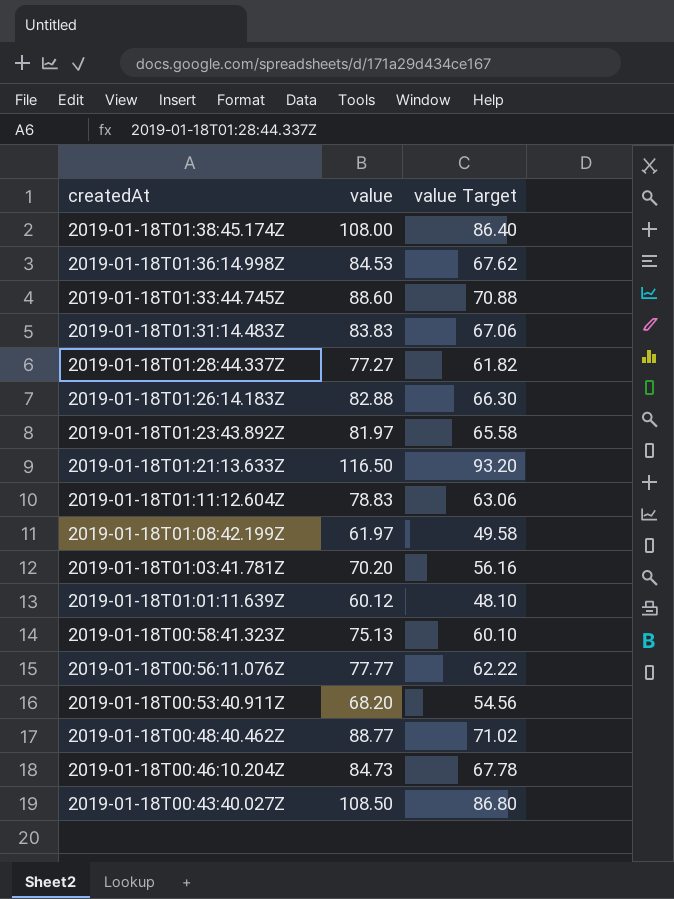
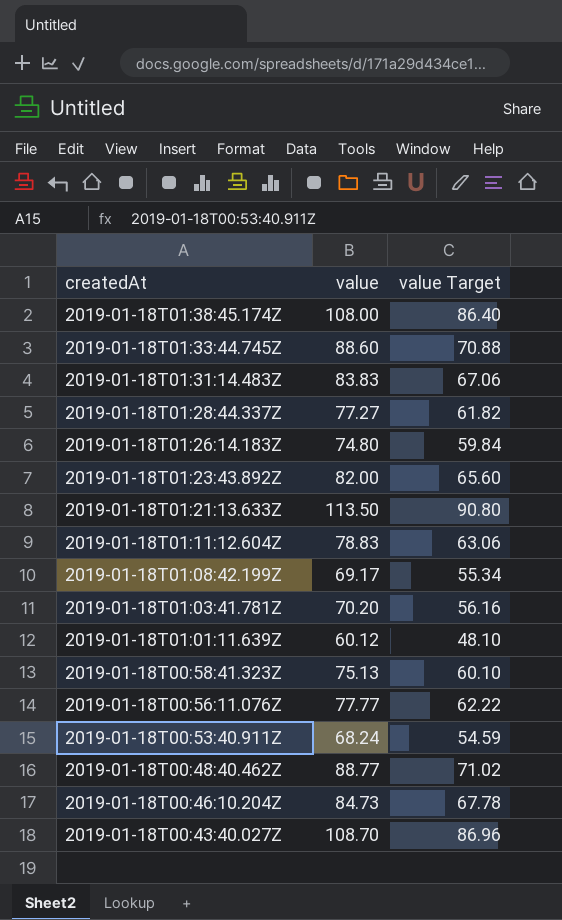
row 2019-01-18T01:36:14.998Z: 84.53 | 67.62 -> none
2019-01-18T01:26:14.183Z | value: 82.88 -> 74.80
2019-01-18T01:26:14.183Z | value Target: 66.30 -> 59.84
2019-01-18T01:23:43.892Z | value: 81.97 -> 82.00
2019-01-18T01:23:43.892Z | value Target: 65.58 -> 65.60
2019-01-18T01:21:13.633Z | value: 116.50 -> 113.50
2019-01-18T01:21:13.633Z | value Target: 93.20 -> 90.80
2019-01-18T01:08:42.199Z | value: 61.97 -> 69.17
2019-01-18T01:08:42.199Z | value Target: 49.58 -> 55.34
2019-01-18T00:53:40.911Z | value: 68.20 -> 68.24
2019-01-18T00:53:40.911Z | value Target: 54.56 -> 54.59
2019-01-18T00:43:40.027Z | value: 108.50 -> 108.70
2019-01-18T00:43:40.027Z | value Target: 86.80 -> 86.96

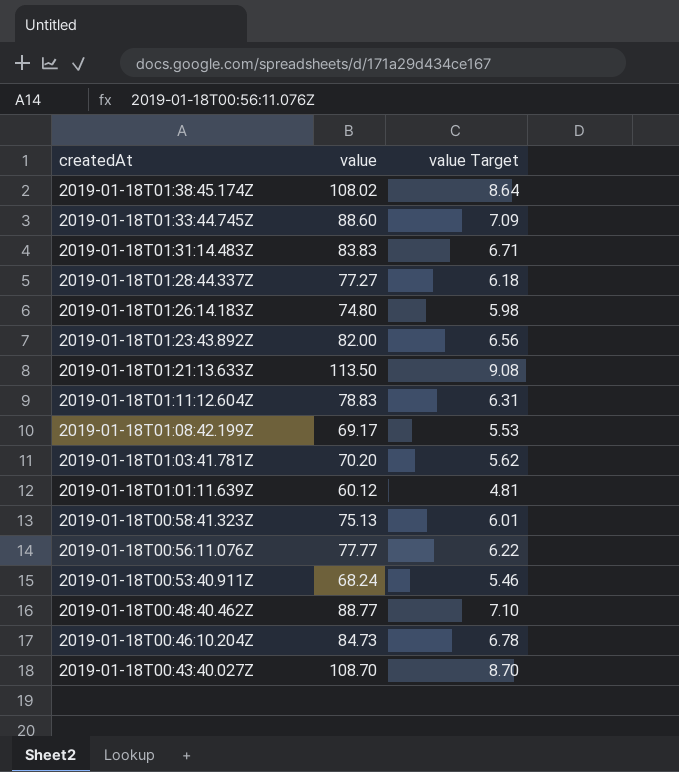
column value Target | formula: [value] * 0.8 -> [value] * 0.08
2019-01-18T01:38:45.174Z | value: 108.00 -> 108.02

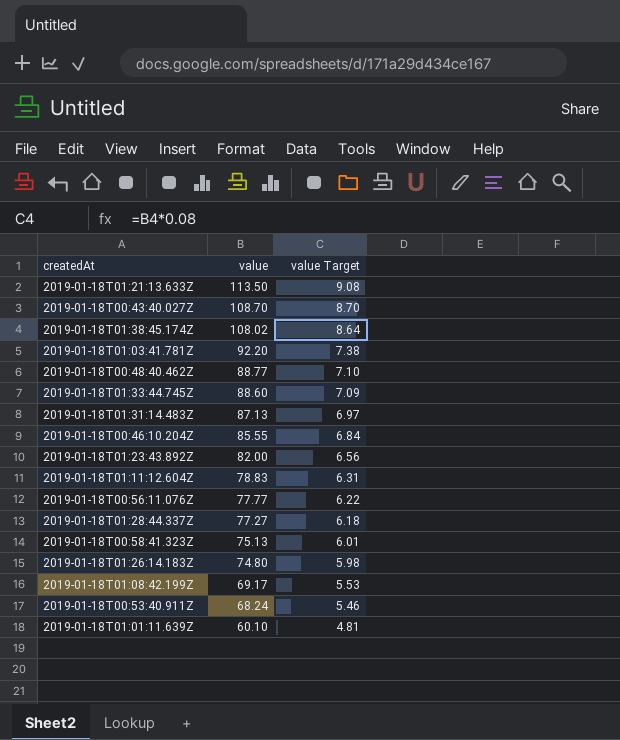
row order: createdAt descending -> value descending
2019-01-18T01:03:41.781Z | value: 70.20 -> 92.20
2019-01-18T01:03:41.781Z | value Target: 5.62 -> 7.38
2019-01-18T01:31:14.483Z | value: 83.83 -> 87.13
2019-01-18T01:31:14.483Z | value Target: 6.71 -> 6.97
2019-01-18T00:46:10.204Z | value: 84.73 -> 85.55
2019-01-18T00:46:10.204Z | value Target: 6.78 -> 6.84
2019-01-18T01:01:11.639Z | value: 60.12 -> 60.10

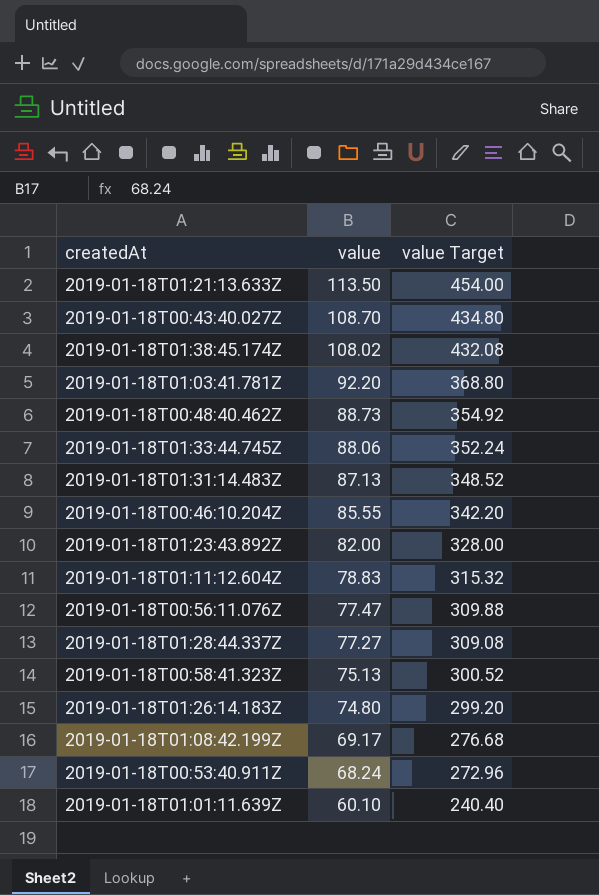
column value Target | formula: [value] * 0.08 -> [value] * 4
2019-01-18T00:48:40.462Z | value: 88.77 -> 88.73
2019-01-18T01:33:44.745Z | value: 88.60 -> 88.06
2019-01-18T00:56:11.076Z | value: 77.77 -> 77.47

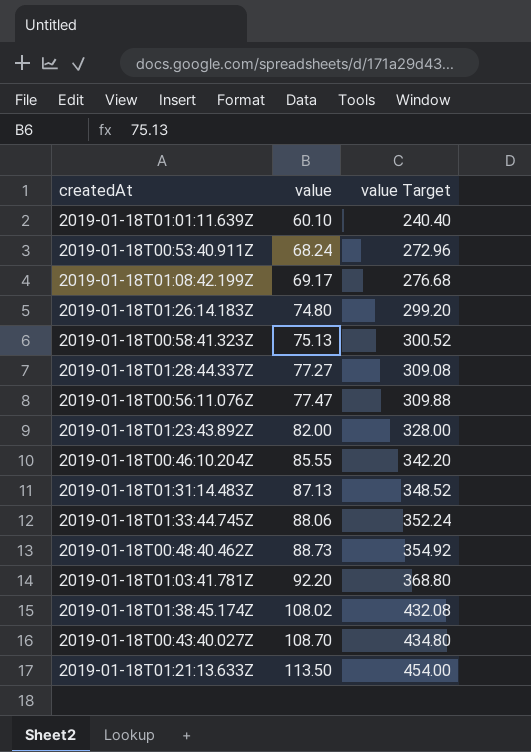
row order: value descending -> value ascending
row 2019-01-18T01:11:12.604Z: 78.83 | 315.32 -> none

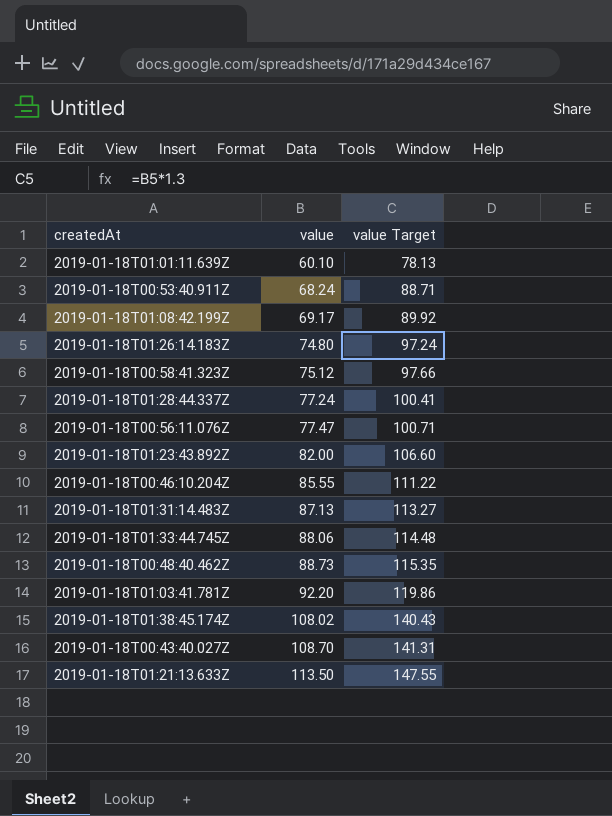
column value Target | formula: [value] * 4 -> [value] * 1.3
2019-01-18T00:58:41.323Z | value: 75.13 -> 75.12
2019-01-18T01:28:44.337Z | value: 77.27 -> 77.24

